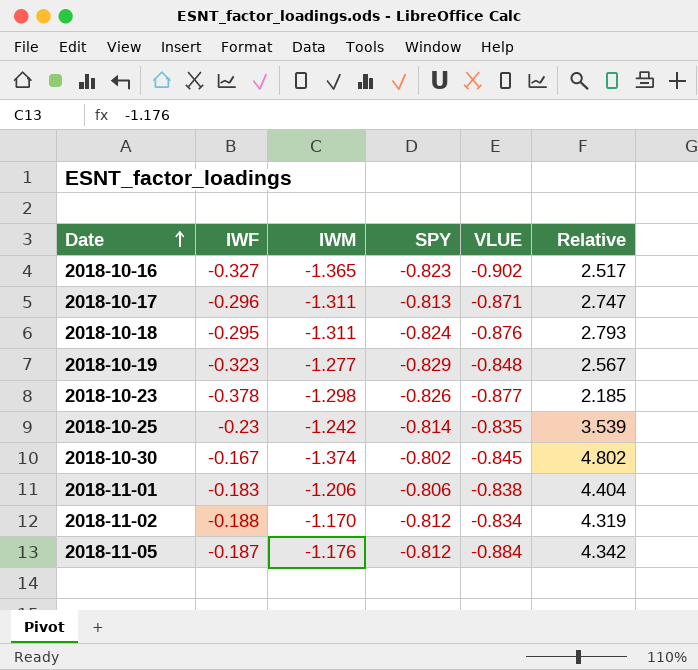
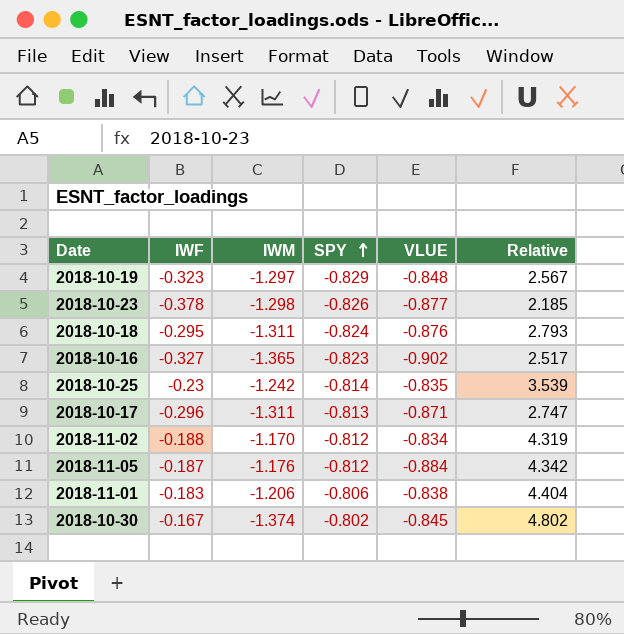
row order: Date ascending -> SPY ascending
2018-10-19 | IWM: -1.277 -> -1.297

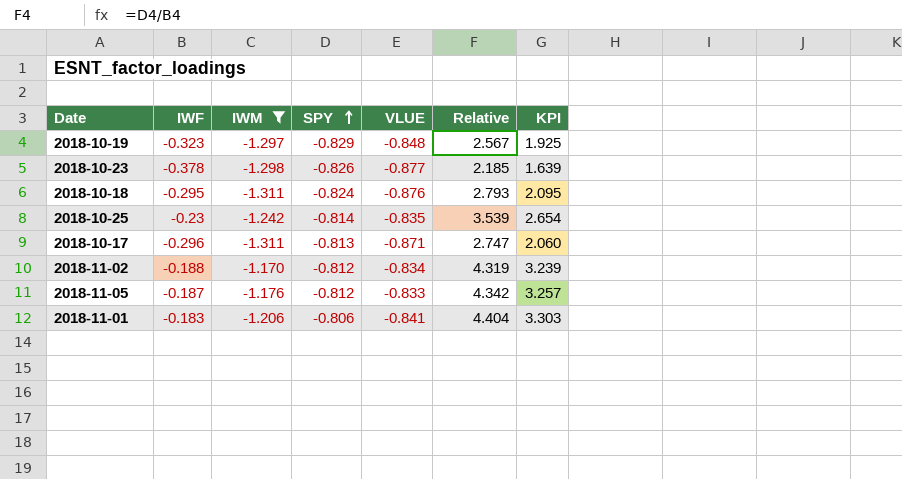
filter: none -> IWM >= -1.311
column KPI | formula: none -> [Relative] * 0.75
2018-11-05 | VLUE: -0.884 -> -0.833
2018-11-01 | VLUE: -0.838 -> -0.841

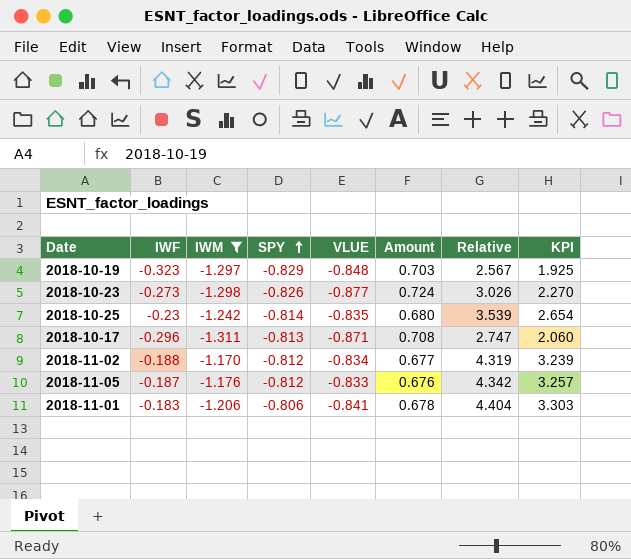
column Amount | formula: none -> [SPY] * [VLUE]
row 2018-10-18: -0.295 | -1.311 | -0.824 | -0.876 | 2.793 | 2.095 -> none
2018-10-23 | IWF: -0.378 -> -0.273
2018-10-23 | Relative: 2.185 -> 3.026
2018-10-23 | KPI: 1.639 -> 2.270

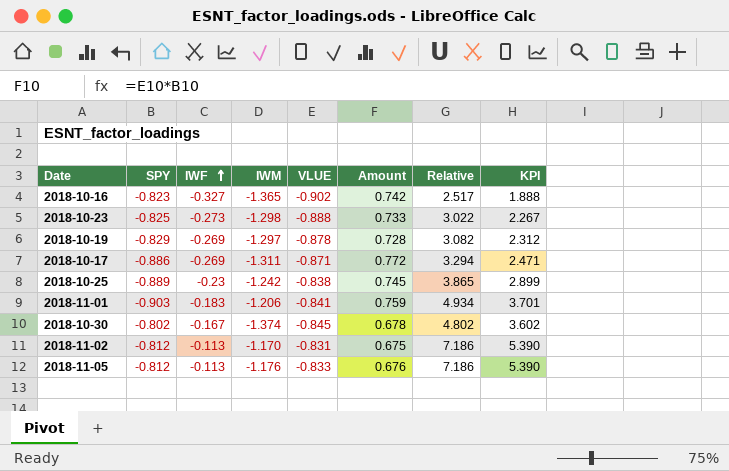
filter: IWM >= -1.311 -> none
row order: SPY ascending -> IWF ascending
column SPY | position: 4 -> 2
2018-10-23 | SPY: -0.826 -> -0.825
2018-10-23 | VLUE: -0.877 -> -0.888
2018-10-23 | Amount: 0.724 -> 0.733
2018-10-23 | Relative: 3.026 -> 3.022
2018-10-23 | KPI: 2.270 -> 2.267
2018-10-19 | IWF: -0.323 -> -0.269
2018-10-19 | VLUE: -0.848 -> -0.878
2018-10-19 | Amount: 0.703 -> 0.728
2018-10-19 | Relative: 2.567 -> 3.082
2018-10-19 | KPI: 1.925 -> 2.312
2018-10-17 | SPY: -0.813 -> -0.886
2018-10-17 | IWF: -0.296 -> -0.269
2018-10-17 | Amount: 0.708 -> 0.772
2018-10-17 | Relative: 2.747 -> 3.294
2018-10-17 | KPI: 2.060 -> 2.471
2018-10-25 | SPY: -0.814 -> -0.889
2018-10-25 | VLUE: -0.835 -> -0.838
2018-10-25 | Amount: 0.680 -> 0.745
2018-10-25 | Relative: 3.539 -> 3.865
2018-10-25 | KPI: 2.654 -> 2.899
2018-11-01 | SPY: -0.806 -> -0.903
2018-11-01 | Amount: 0.678 -> 0.759
2018-11-01 | Relative: 4.404 -> 4.934
2018-11-01 | KPI: 3.303 -> 3.701
2018-11-02 | IWF: -0.188 -> -0.113
2018-11-02 | VLUE: -0.834 -> -0.831
2018-11-02 | Amount: 0.677 -> 0.675
2018-11-02 | Relative: 4.319 -> 7.186
2018-11-02 | KPI: 3.239 -> 5.390
2018-11-05 | IWF: -0.187 -> -0.113
2018-11-05 | Relative: 4.342 -> 7.186
2018-11-05 | KPI: 3.257 -> 5.390

